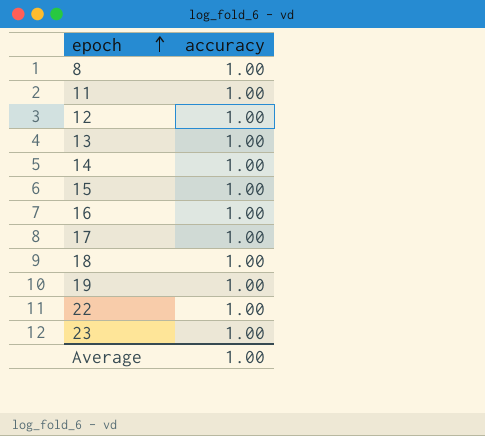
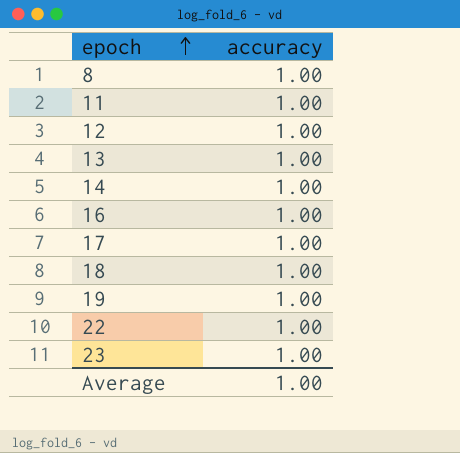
row 15: 1.00 -> none

